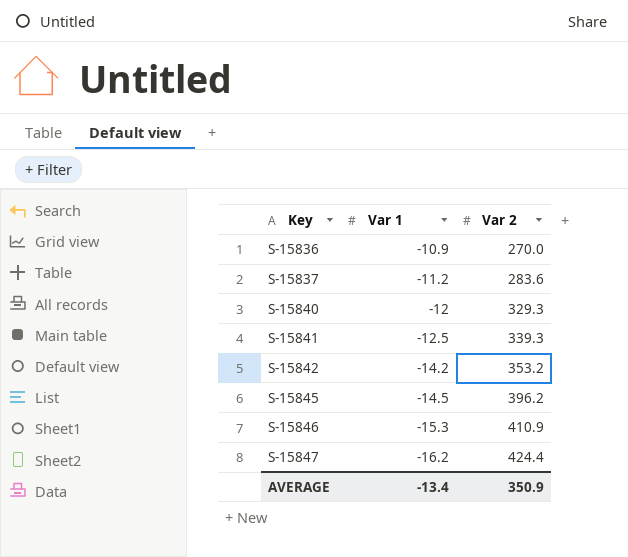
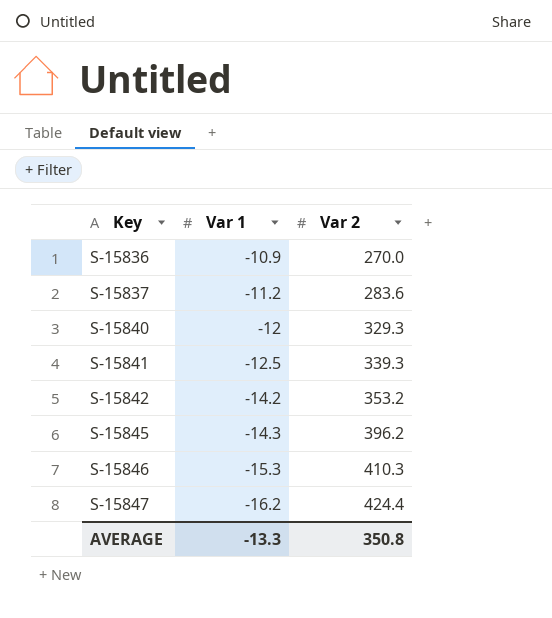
S-15845 | Var 1: -14.5 -> -14.3
S-15846 | Var 2: 410.9 -> 410.3
AVERAGE | Var 1: -13.4 -> -13.3
AVERAGE | Var 2: 350.9 -> 350.8

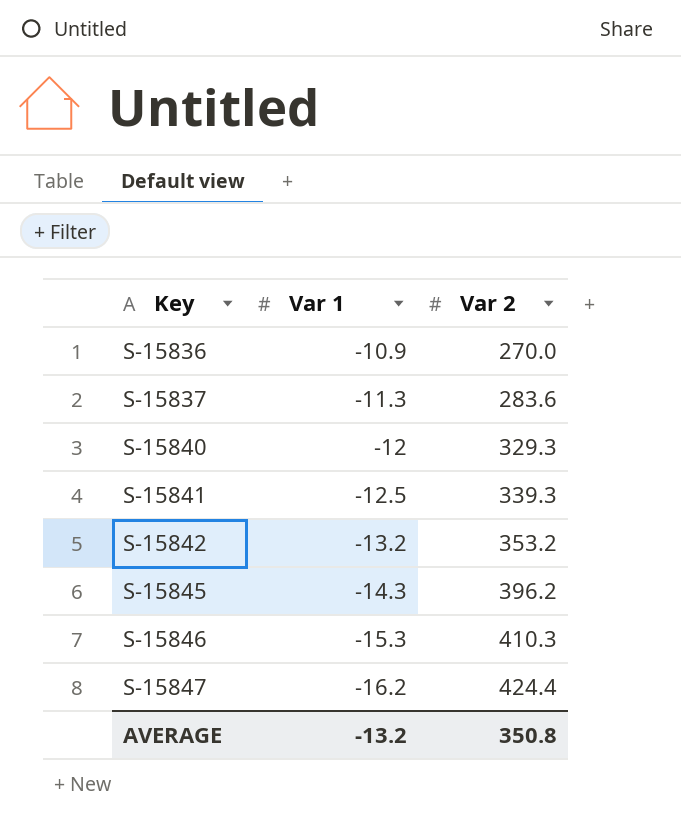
S-15837 | Var 1: -11.2 -> -11.3
S-15842 | Var 1: -14.2 -> -13.2
AVERAGE | Var 1: -13.3 -> -13.2

